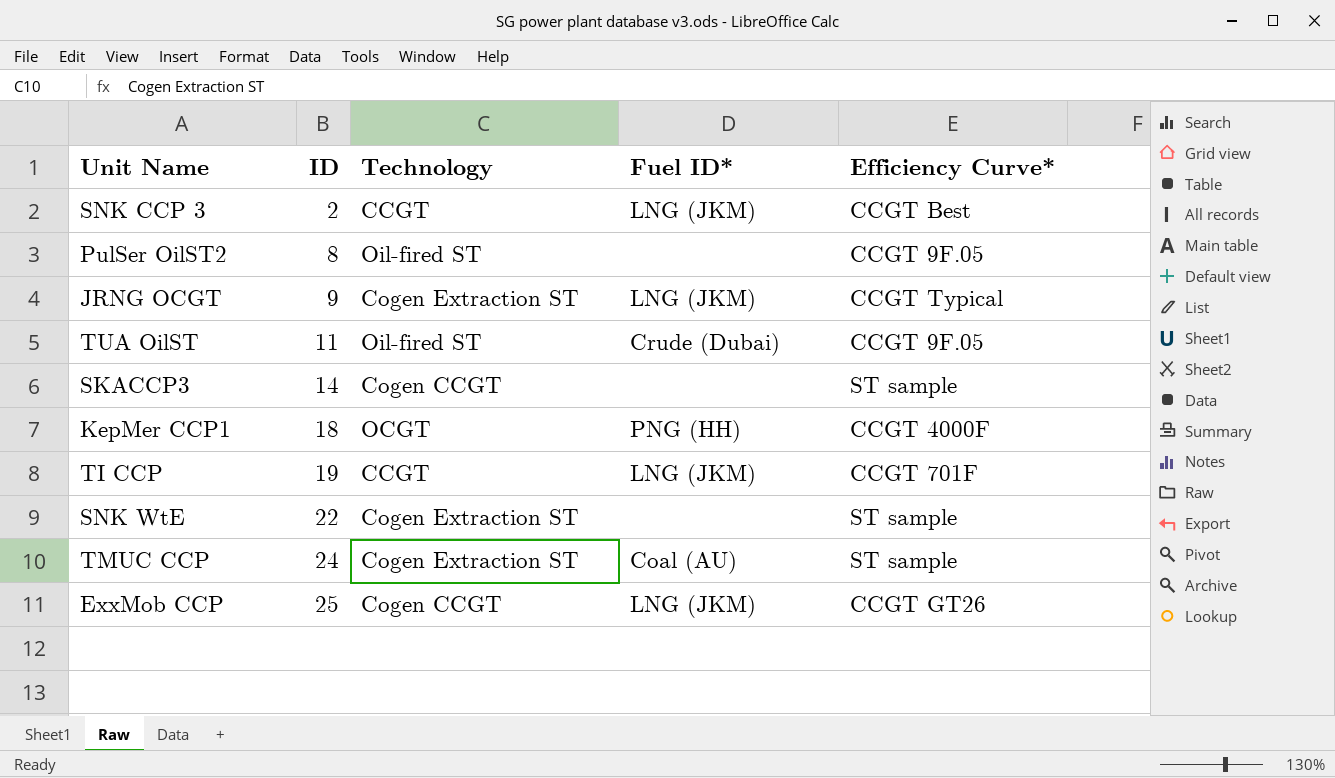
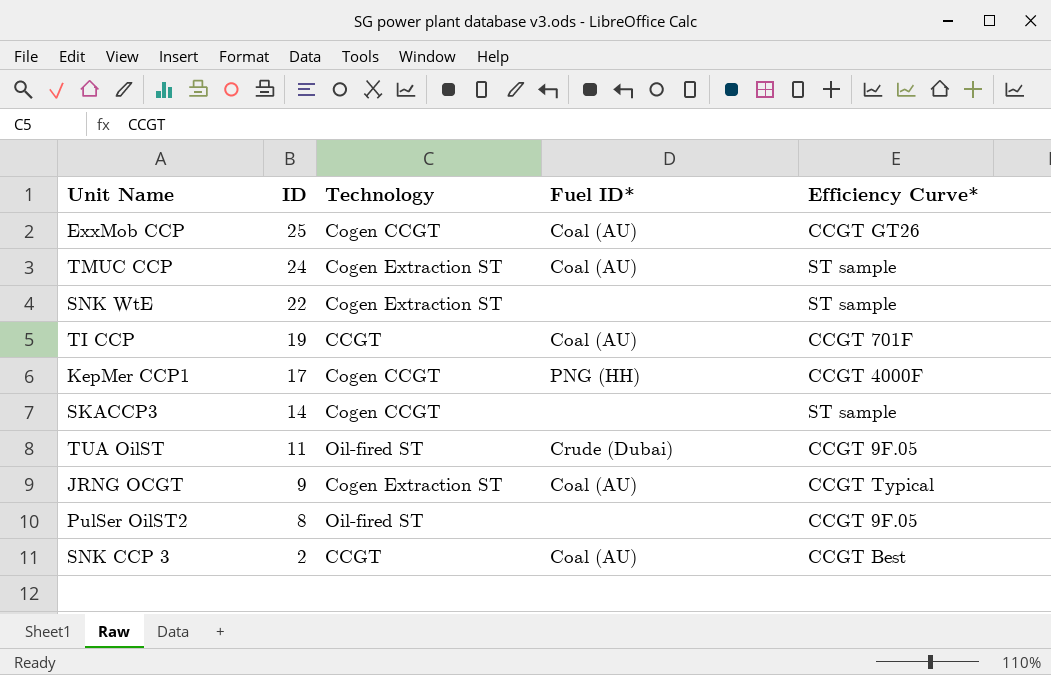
row order: ID ascending -> ID descending
ExxMob CCP | Fuel ID*: LNG (JKM) -> Coal (AU)
TI CCP | Fuel ID*: LNG (JKM) -> Coal (AU)
KepMer CCP1 | ID: 18 -> 17
KepMer CCP1 | Technology: OCGT -> Cogen CCGT
JRNG OCGT | Fuel ID*: LNG (JKM) -> Coal (AU)
SNK CCP 3 | Fuel ID*: LNG (JKM) -> Coal (AU)

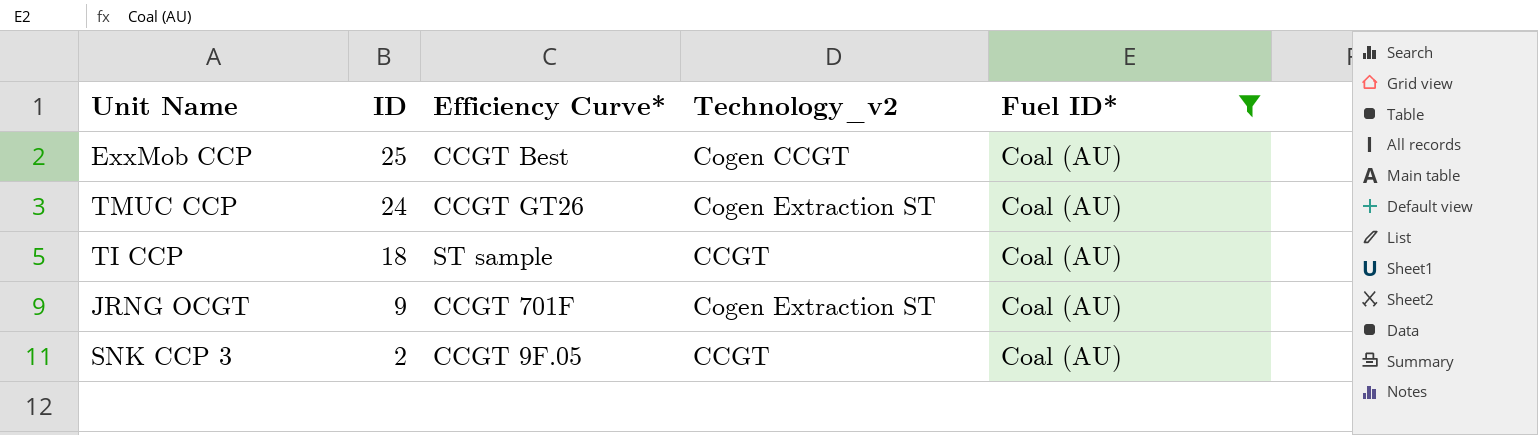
filter: none -> Fuel ID* = Coal (AU)
column Efficiency Curve* | position: 5 -> 3
column name: Technology -> Technology_v2
ExxMob CCP | Efficiency Curve*: CCGT GT26 -> CCGT Best
TMUC CCP | Efficiency Curve*: ST sample -> CCGT GT26
TI CCP | ID: 19 -> 18
TI CCP | Efficiency Curve*: CCGT 701F -> ST sample
JRNG OCGT | Efficiency Curve*: CCGT Typical -> CCGT 701F
SNK CCP 3 | Efficiency Curve*: CCGT Best -> CCGT 9F.05

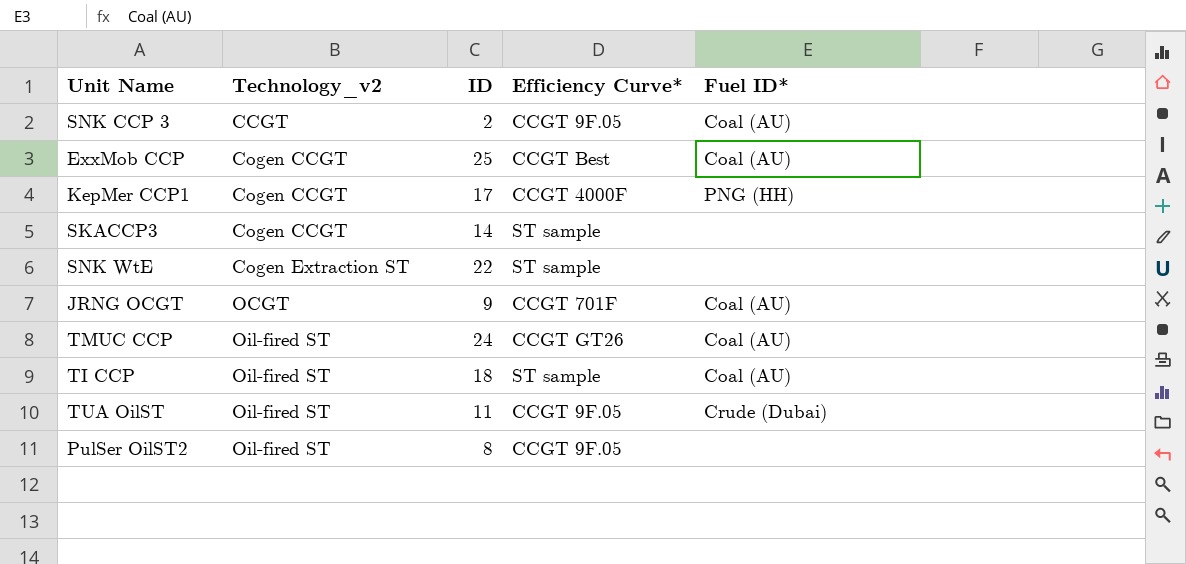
filter: Fuel ID* = Coal (AU) -> none
row order: ID descending -> Technology_v2 ascending
column Technology_v2 | position: 4 -> 2
JRNG OCGT | Technology_v2: Cogen Extraction ST -> OCGT
TMUC CCP | Technology_v2: Cogen Extraction ST -> Oil-fired ST
TI CCP | Technology_v2: CCGT -> Oil-fired ST

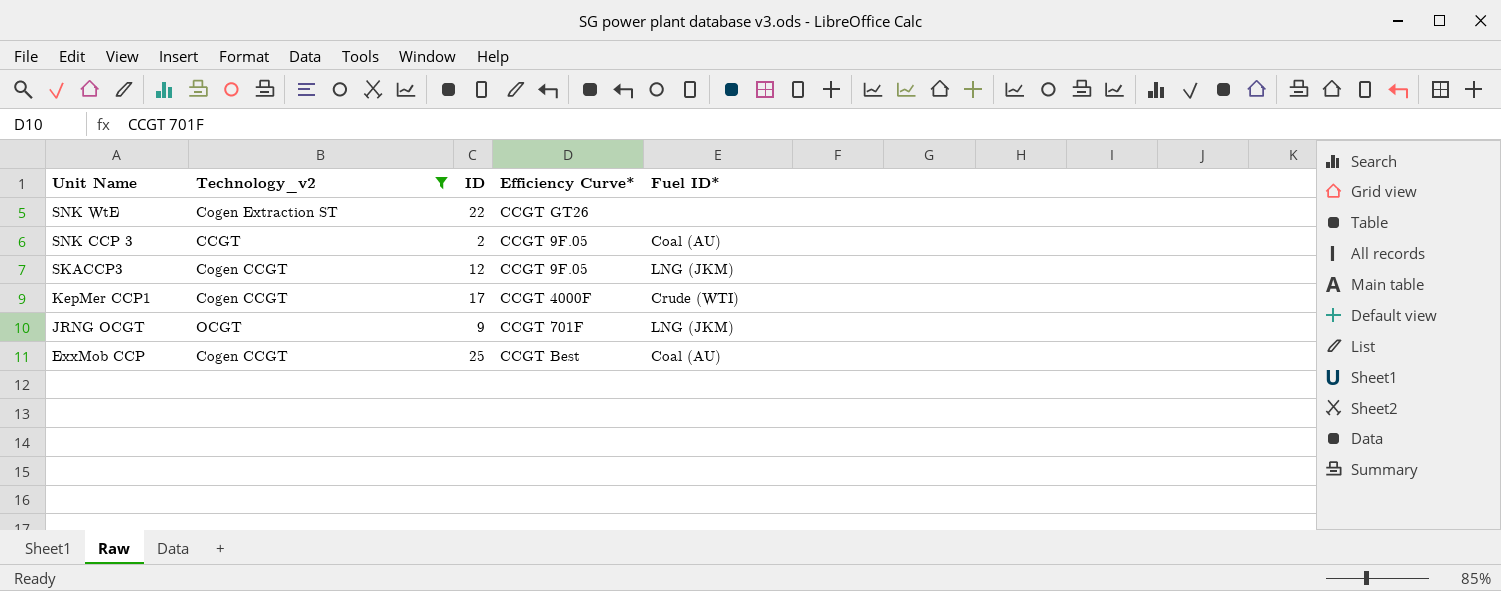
filter: none -> Technology_v2 != Oil-fired ST
row order: Technology_v2 ascending -> Unit Name descending
SNK WtE | Efficiency Curve*: ST sample -> CCGT GT26
SKACCP3 | ID: 14 -> 12
SKACCP3 | Efficiency Curve*: ST sample -> CCGT 9F.05
SKACCP3 | Fuel ID*: none -> LNG (JKM)
KepMer CCP1 | Fuel ID*: PNG (HH) -> Crude (WTI)
JRNG OCGT | Fuel ID*: Coal (AU) -> LNG (JKM)

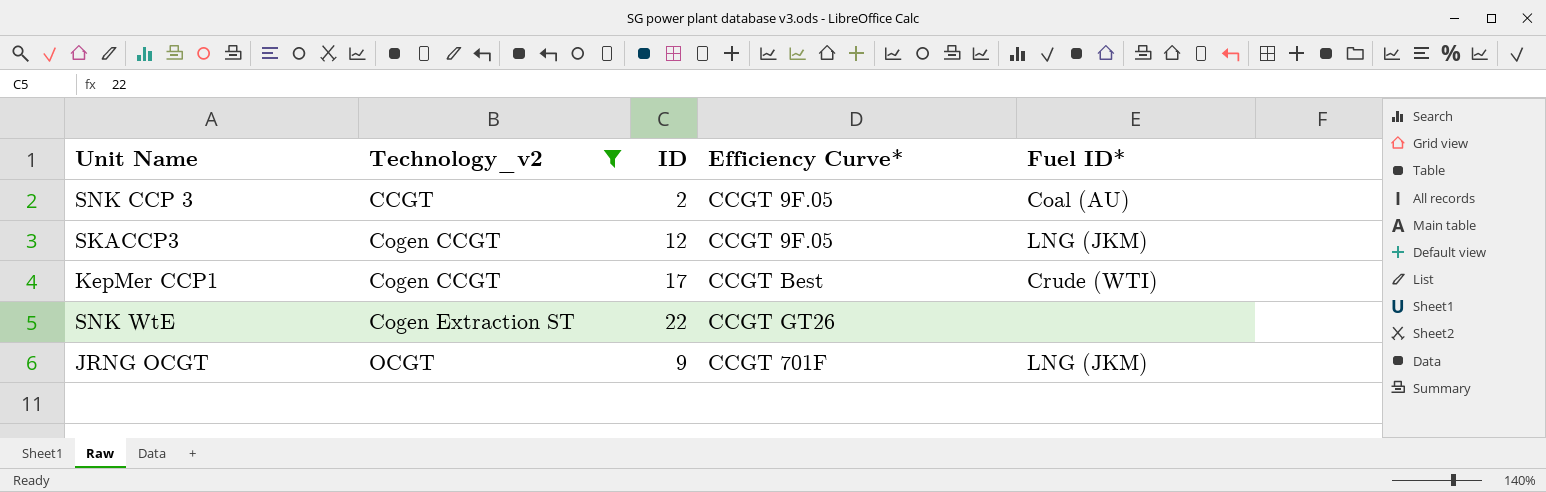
row order: Unit Name descending -> Technology_v2 ascending
row ExxMob CCP: Cogen CCGT | 25 | CCGT Best | Coal (AU) -> none
KepMer CCP1 | Efficiency Curve*: CCGT 4000F -> CCGT Best

